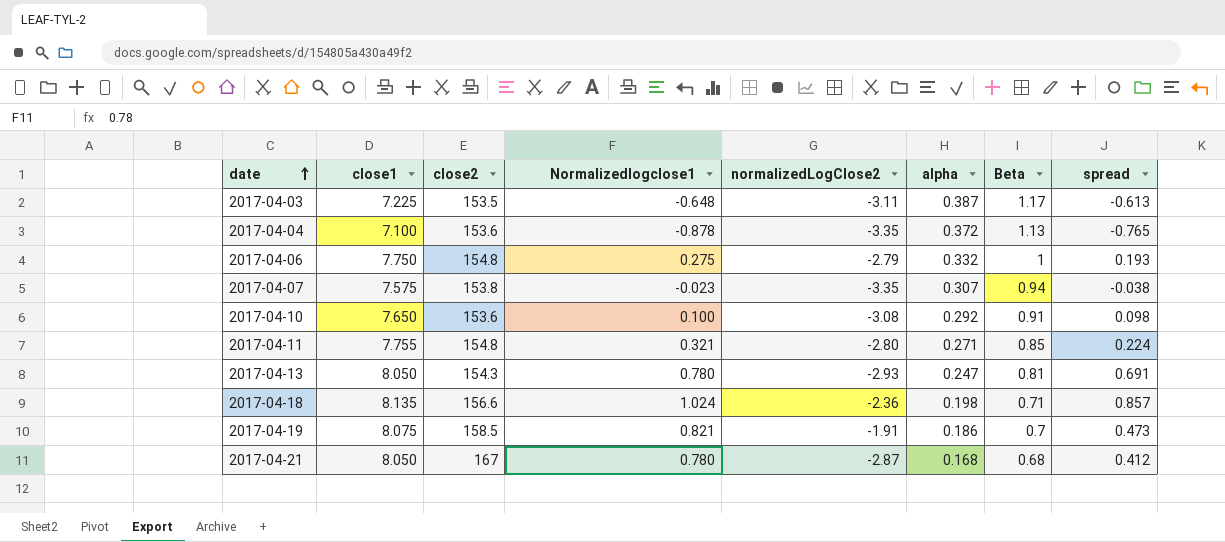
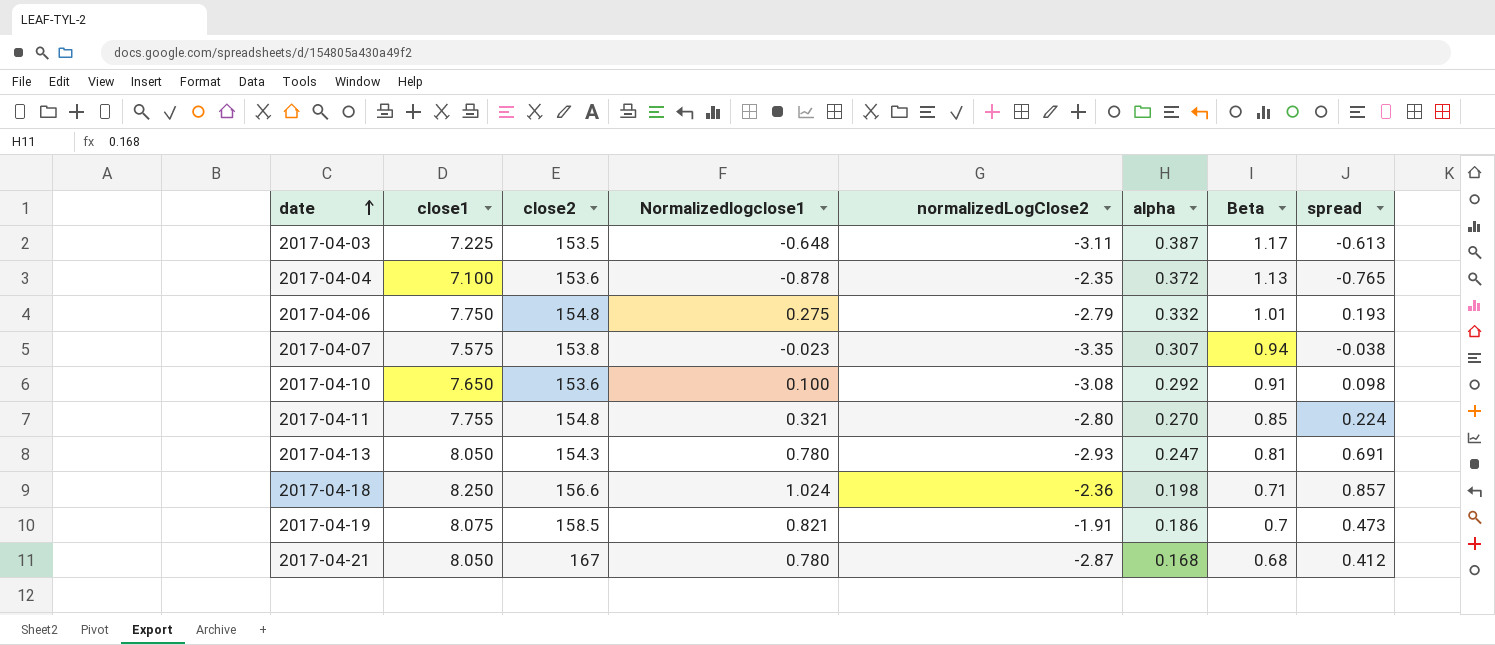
2017-04-04 | normalizedLogClose2: -3.35 -> -2.35
2017-04-06 | Beta: 1 -> 1.01
2017-04-11 | alpha: 0.271 -> 0.270
2017-04-18 | close1: 8.135 -> 8.250

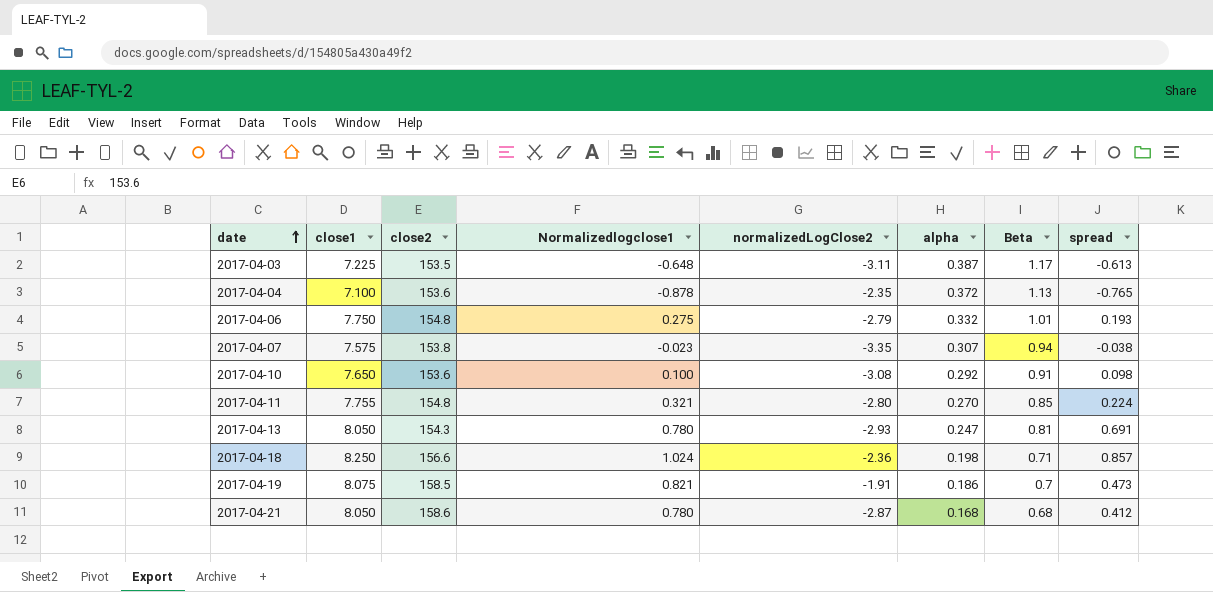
2017-04-21 | close2: 167 -> 158.6

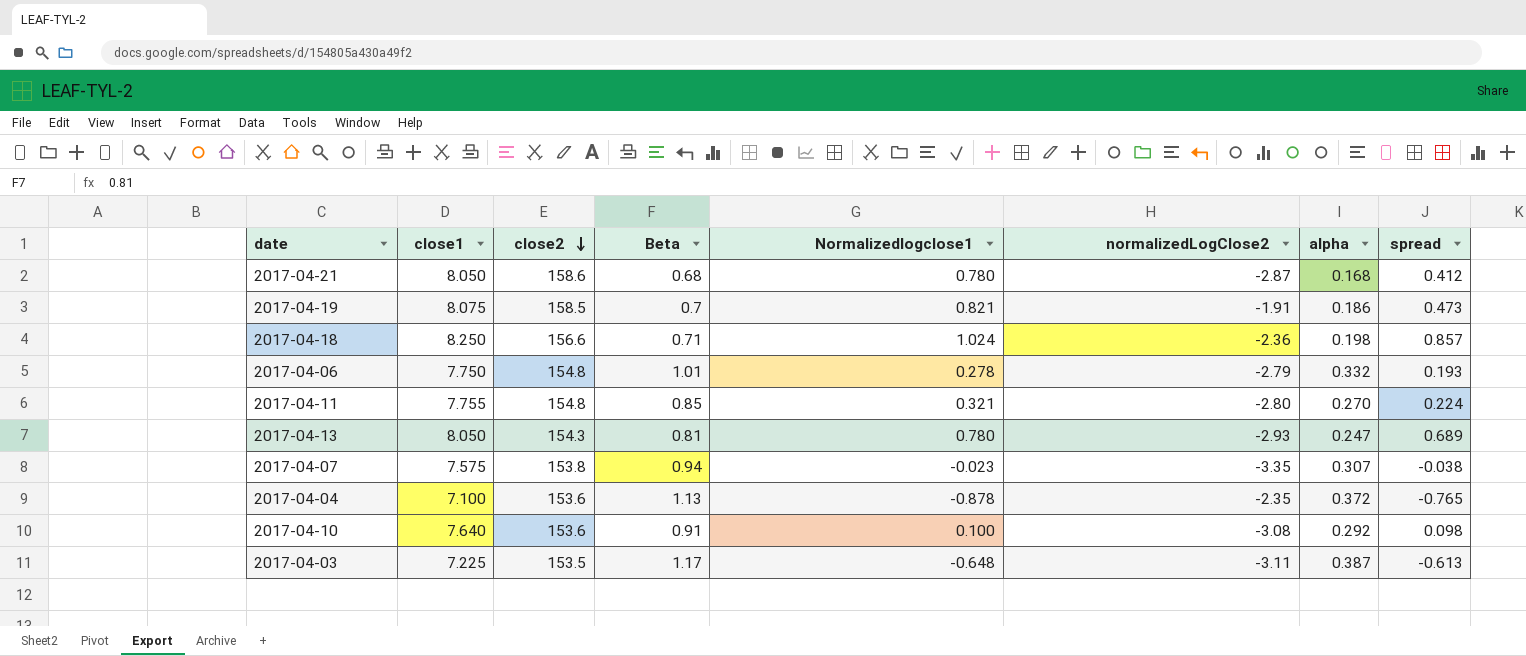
row order: date ascending -> close2 descending
column Beta | position: 7 -> 4
2017-04-06 | Normalizedlogclose1: 0.275 -> 0.278
2017-04-13 | spread: 0.691 -> 0.689
2017-04-10 | close1: 7.650 -> 7.640

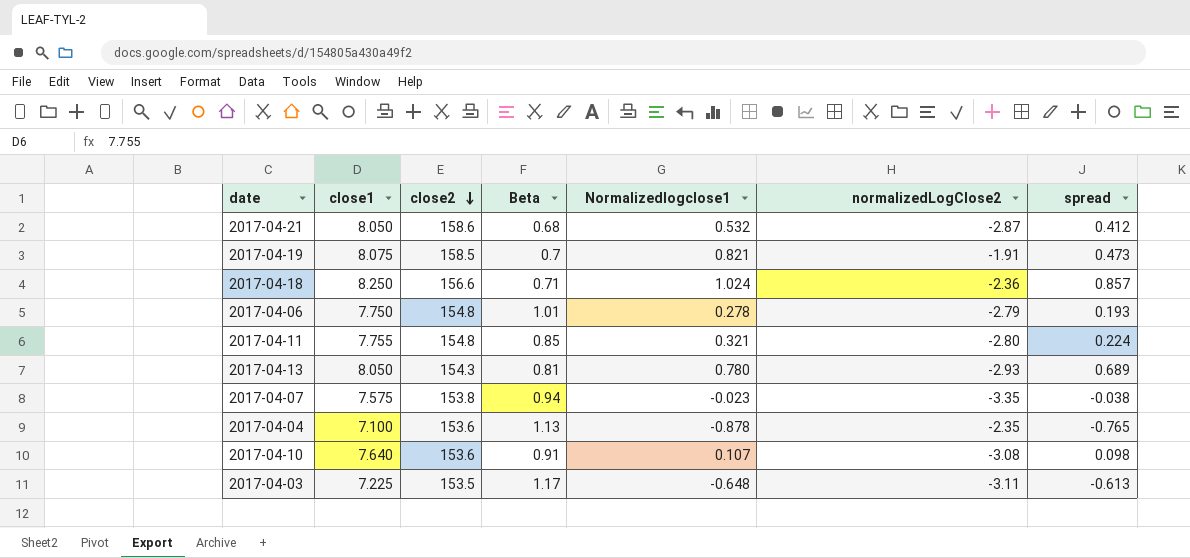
column alpha | position: 7 -> none
2017-04-21 | Normalizedlogclose1: 0.780 -> 0.532
2017-04-10 | Normalizedlogclose1: 0.100 -> 0.107

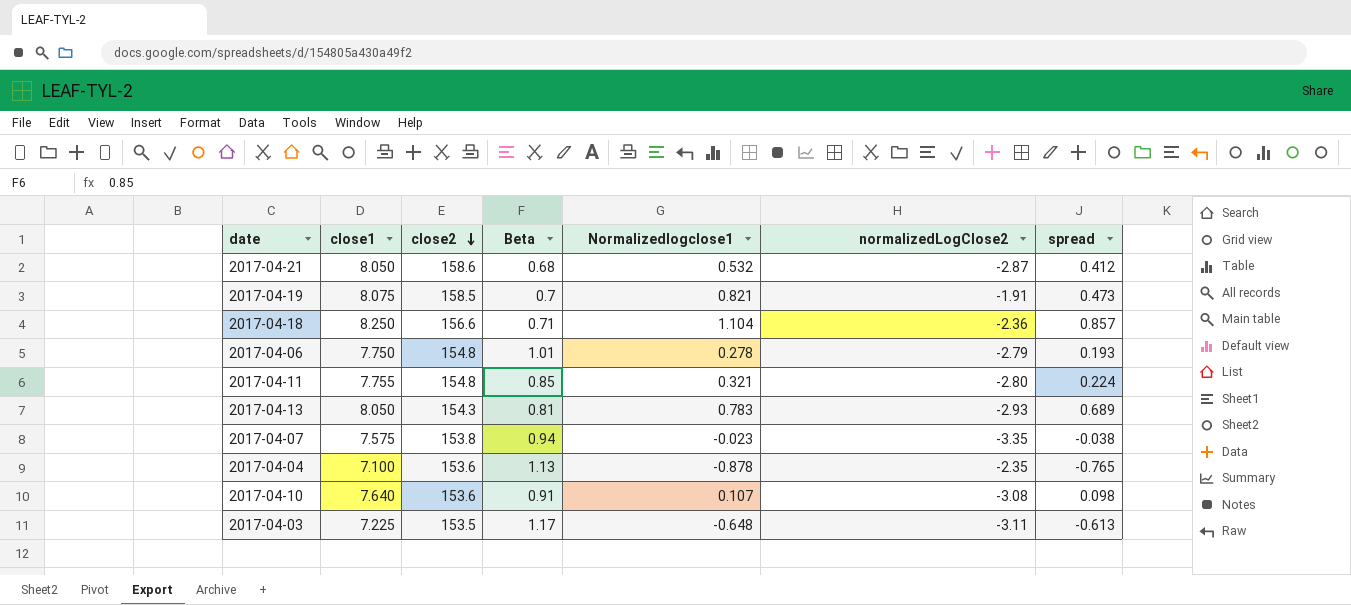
2017-04-18 | Normalizedlogclose1: 1.024 -> 1.104
2017-04-13 | Normalizedlogclose1: 0.780 -> 0.783

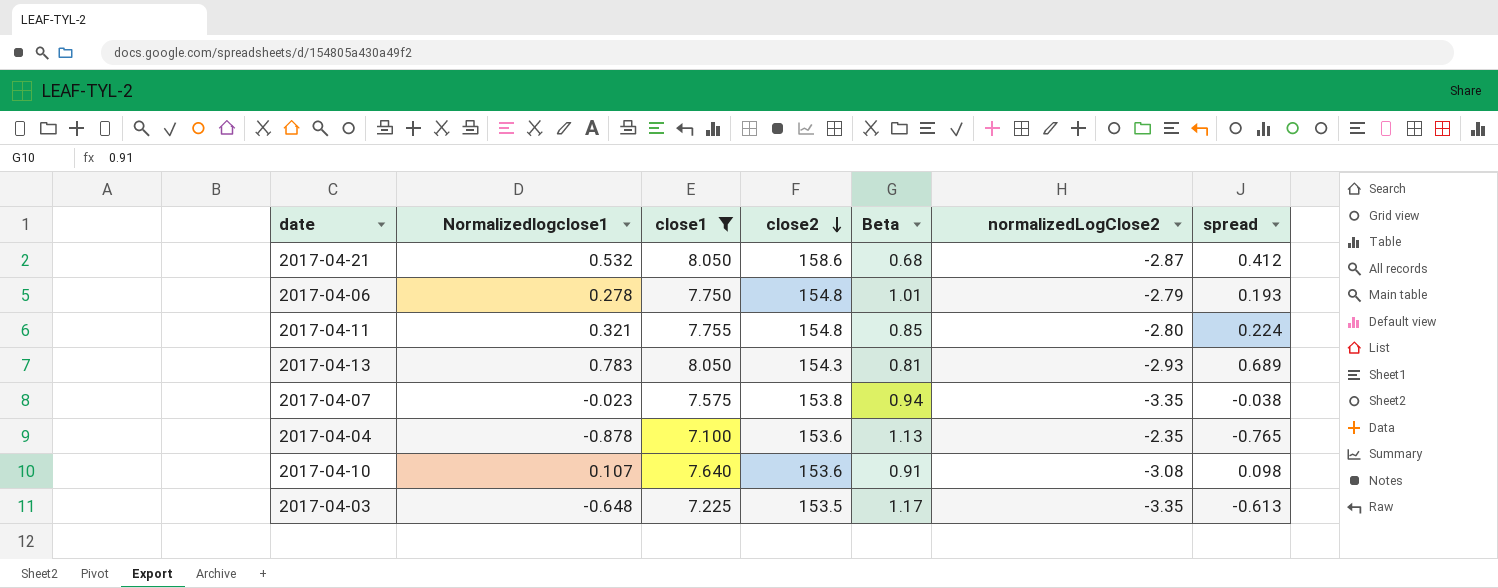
filter: none -> close1 <= 8.050
column Normalizedlogclose1 | position: 5 -> 2
2017-04-03 | normalizedLogClose2: -3.11 -> -3.35

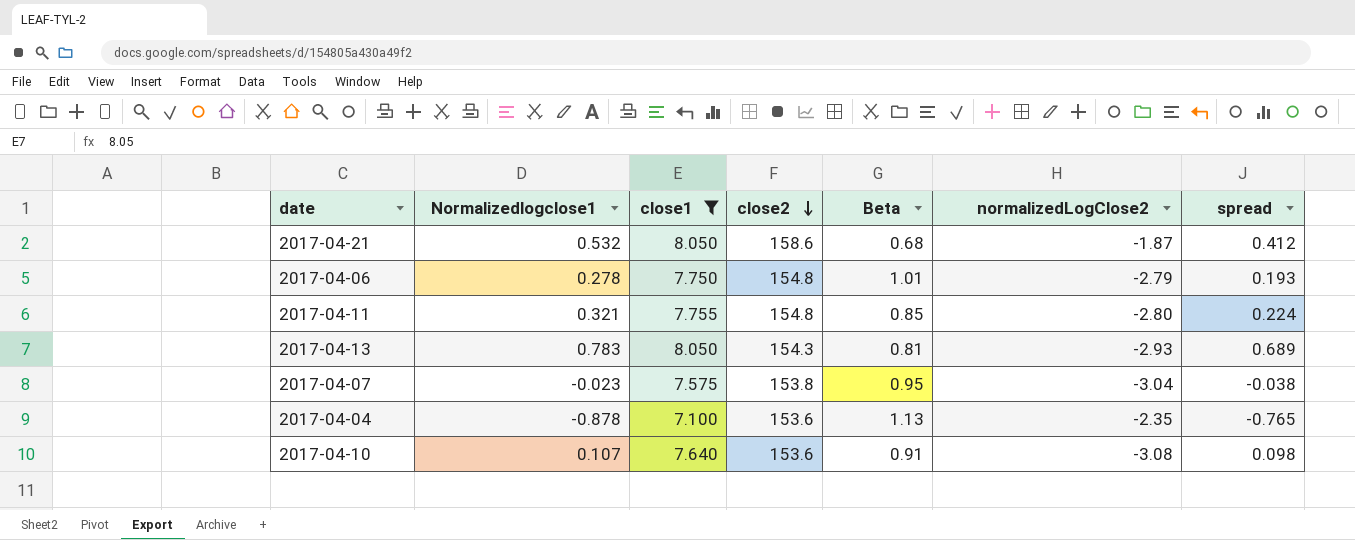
row 2017-04-03: -0.648 | 7.225 | 153.5 | 1.17 | -3.35 | -0.613 -> none
2017-04-21 | normalizedLogClose2: -2.87 -> -1.87
2017-04-07 | Beta: 0.94 -> 0.95
2017-04-07 | normalizedLogClose2: -3.35 -> -3.04

